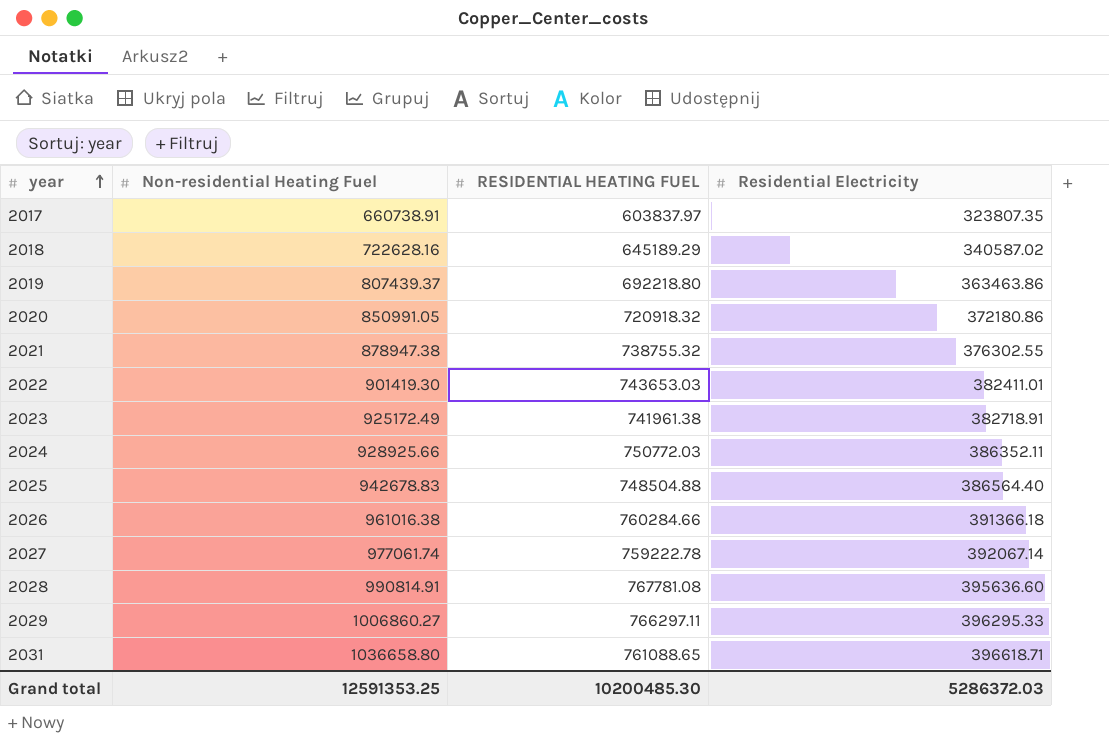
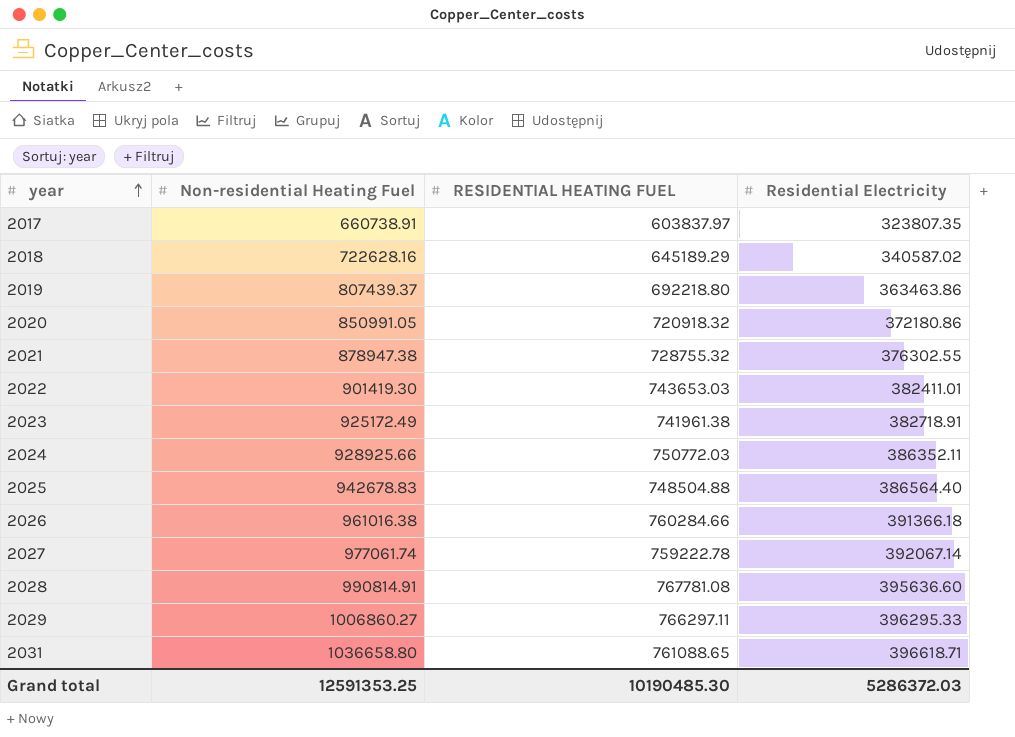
2021 | RESIDENTIAL HEATING FUEL: 738755.32 -> 728755.32
Grand total | RESIDENTIAL HEATING FUEL: 10200485.30 -> 10190485.30

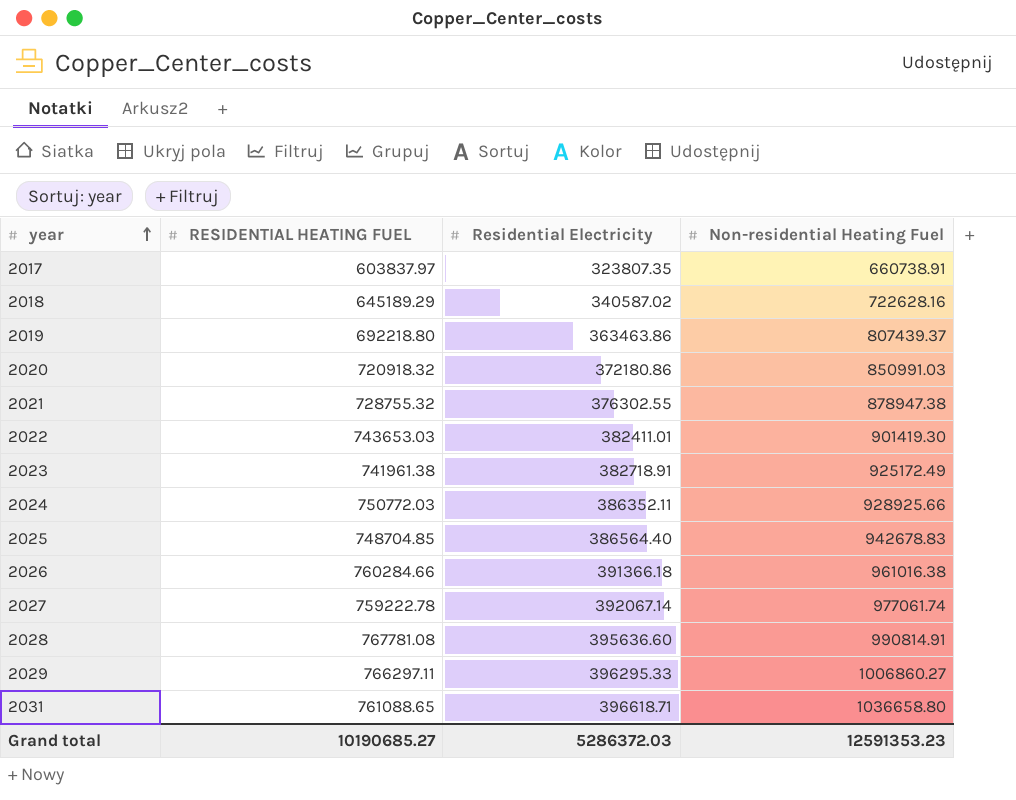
column Non-residential Heating Fuel | position: 2 -> 4
2020 | Non-residential Heating Fuel: 850991.05 -> 850991.03
2025 | RESIDENTIAL HEATING FUEL: 748504.88 -> 748704.85
Grand total | RESIDENTIAL HEATING FUEL: 10190485.30 -> 10190685.27
Grand total | Non-residential Heating Fuel: 12591353.25 -> 12591353.23

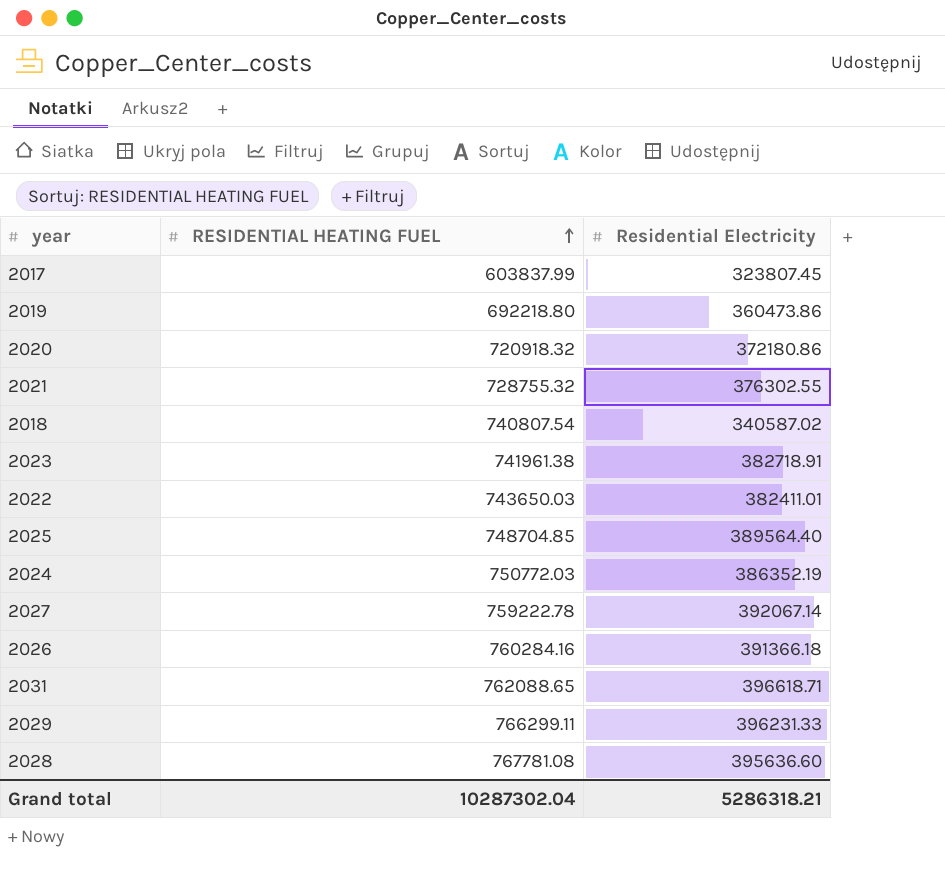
row order: year ascending -> RESIDENTIAL HEATING FUEL ascending
column Non-residential Heating Fuel | position: 4 -> none
2017 | RESIDENTIAL HEATING FUEL: 603837.97 -> 603837.99
2017 | Residential Electricity: 323807.35 -> 323807.45
2019 | Residential Electricity: 363463.86 -> 360473.86
2018 | RESIDENTIAL HEATING FUEL: 645189.29 -> 740807.54
2022 | RESIDENTIAL HEATING FUEL: 743653.03 -> 743650.03
2025 | Residential Electricity: 386564.40 -> 389564.40
2024 | Residential Electricity: 386352.11 -> 386352.19
2026 | RESIDENTIAL HEATING FUEL: 760284.66 -> 760284.16
2031 | RESIDENTIAL HEATING FUEL: 761088.65 -> 762088.65
2029 | RESIDENTIAL HEATING FUEL: 766297.11 -> 766299.11
2029 | Residential Electricity: 396295.33 -> 396231.33
Grand total | RESIDENTIAL HEATING FUEL: 10190685.27 -> 10287302.04
Grand total | Residential Electricity: 5286372.03 -> 5286318.21

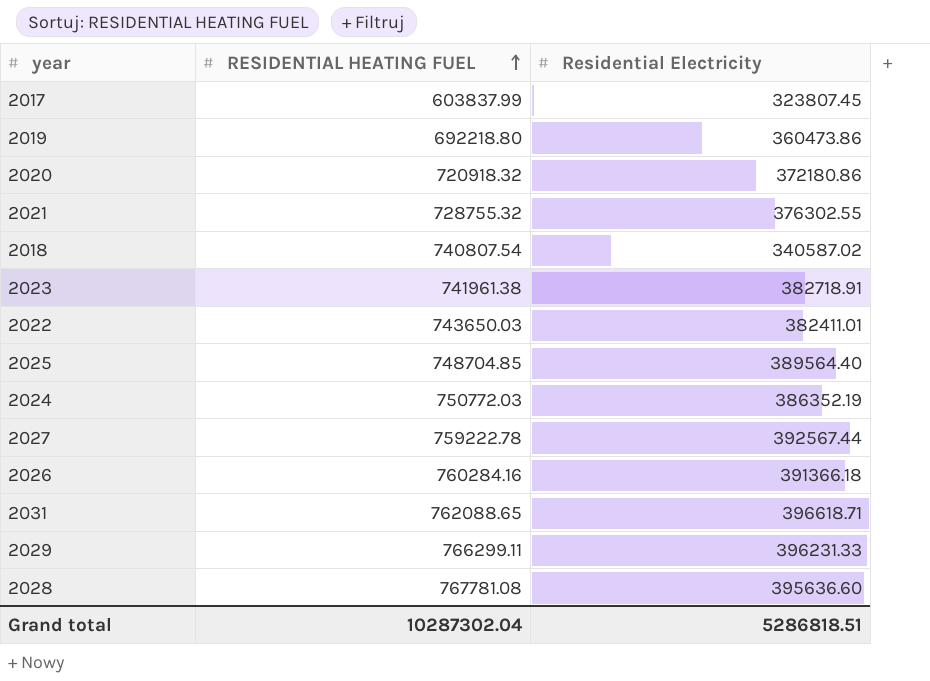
2027 | Residential Electricity: 392067.14 -> 392567.44
Grand total | Residential Electricity: 5286318.21 -> 5286818.51

